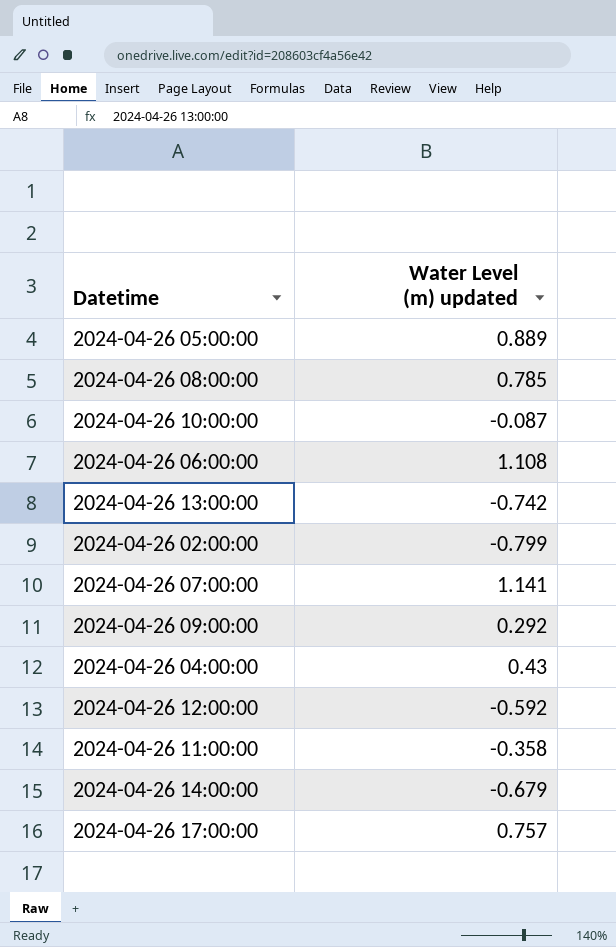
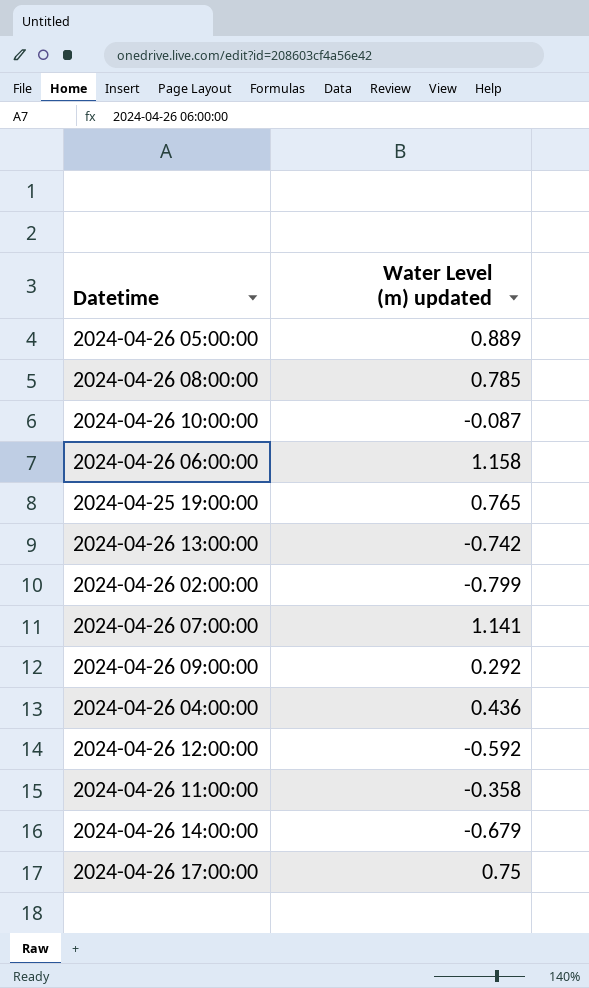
2024-04-26 06:00:00 | Water Level (m) updated: 1.108 -> 1.158
row 2024-04-25 19:00:00: none -> 0.765
2024-04-26 04:00:00 | Water Level (m) updated: 0.43 -> 0.436
2024-04-26 17:00:00 | Water Level (m) updated: 0.757 -> 0.75

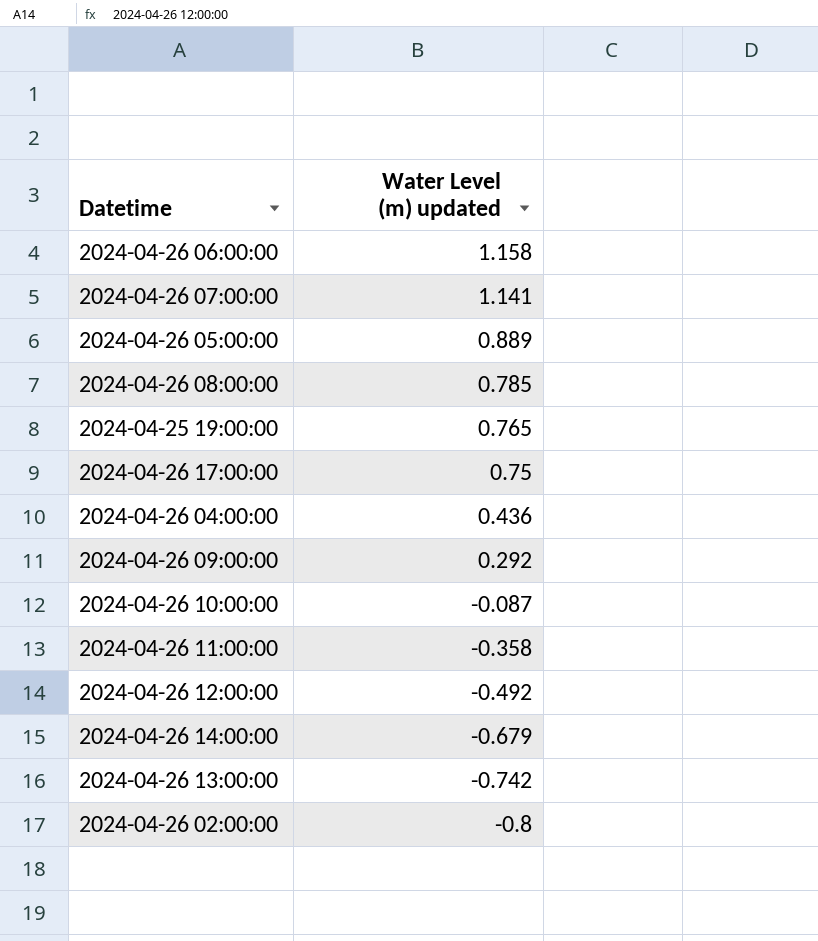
row order: none -> Water Level (m) updated descending
2024-04-26 12:00:00 | Water Level (m) updated: -0.592 -> -0.492
2024-04-26 02:00:00 | Water Level (m) updated: -0.799 -> -0.8

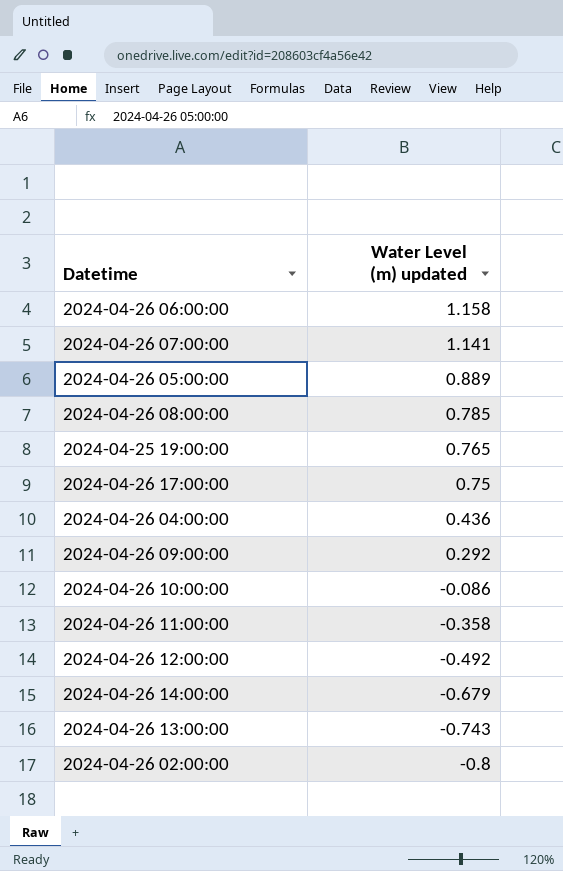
2024-04-26 10:00:00 | Water Level (m) updated: -0.087 -> -0.086
2024-04-26 13:00:00 | Water Level (m) updated: -0.742 -> -0.743

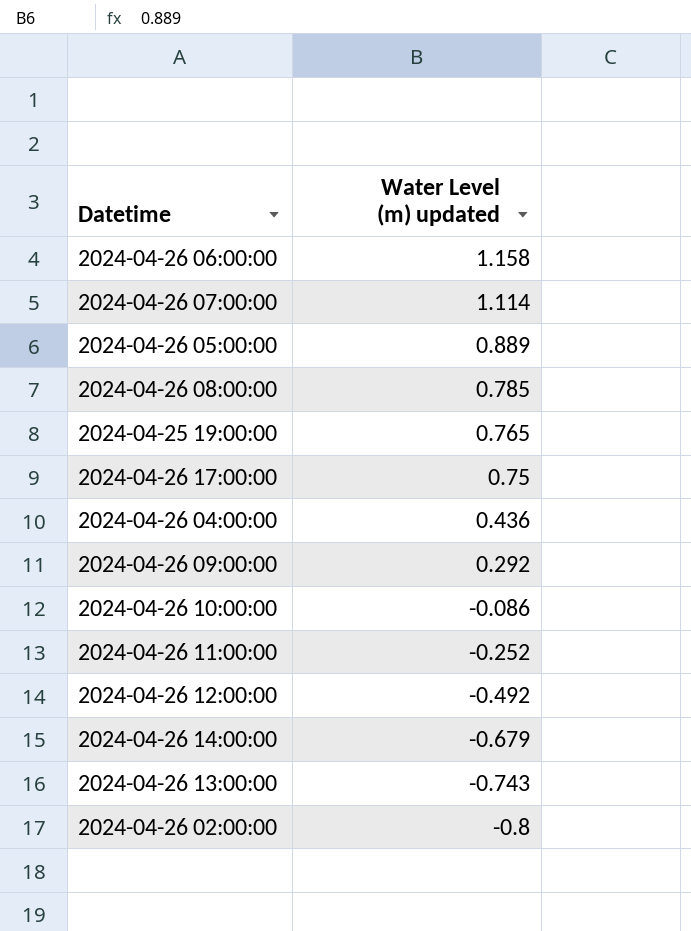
2024-04-26 07:00:00 | Water Level (m) updated: 1.141 -> 1.114
2024-04-26 11:00:00 | Water Level (m) updated: -0.358 -> -0.252

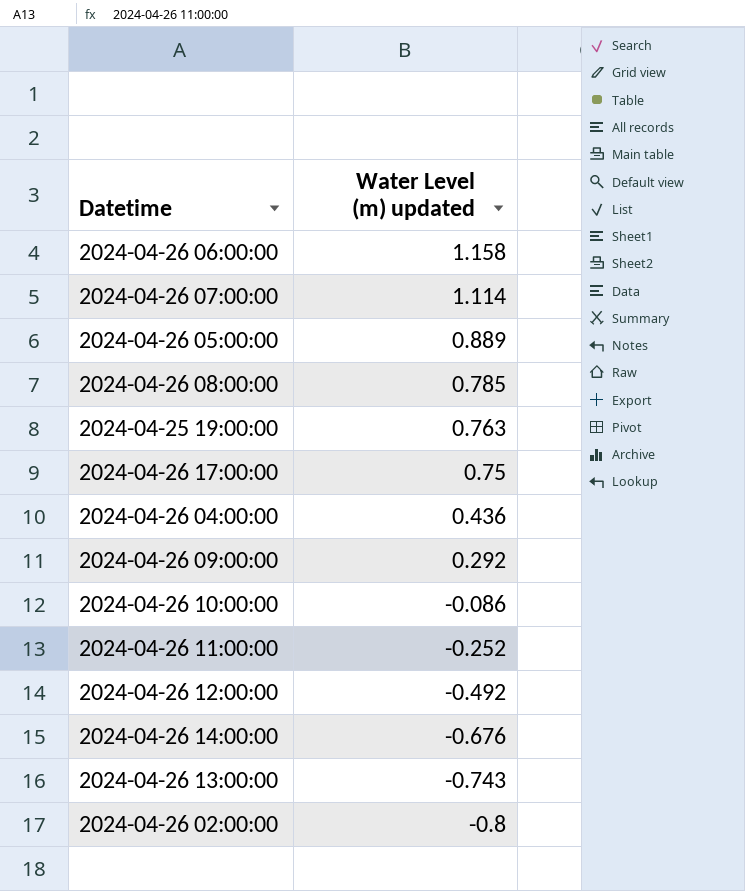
2024-04-25 19:00:00 | Water Level (m) updated: 0.765 -> 0.763
2024-04-26 14:00:00 | Water Level (m) updated: -0.679 -> -0.676

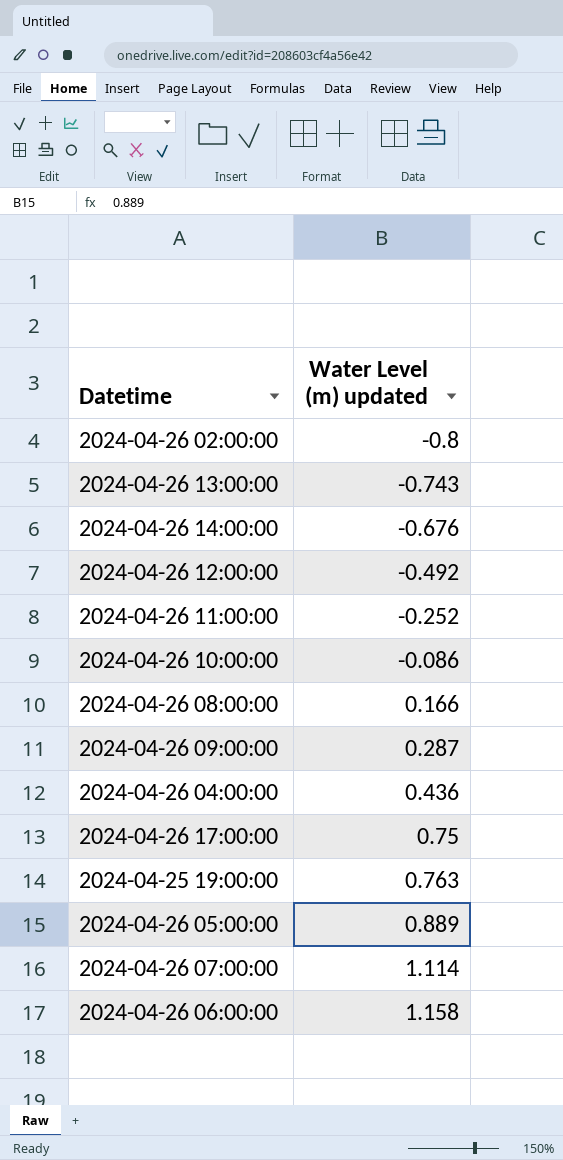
row order: Water Level (m) updated descending -> Water Level (m) updated ascending
2024-04-26 08:00:00 | Water Level (m) updated: 0.785 -> 0.166
2024-04-26 09:00:00 | Water Level (m) updated: 0.292 -> 0.287

